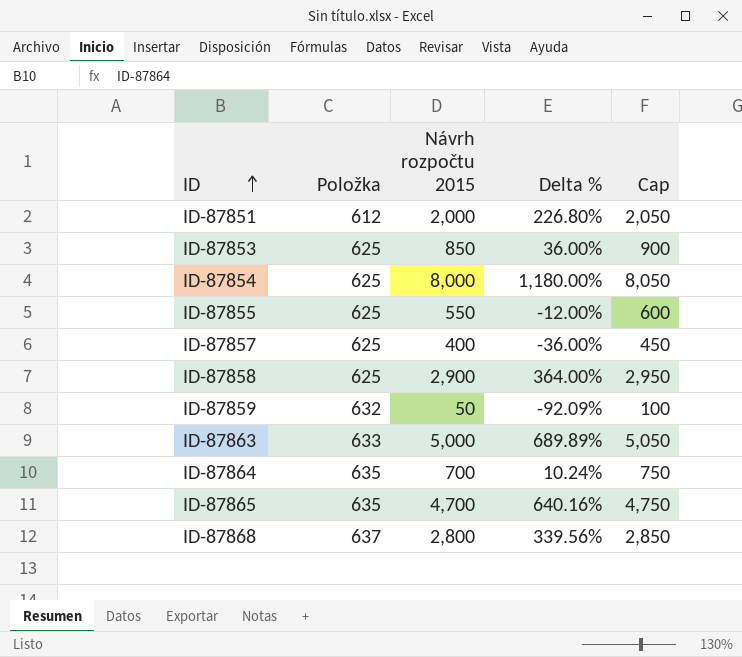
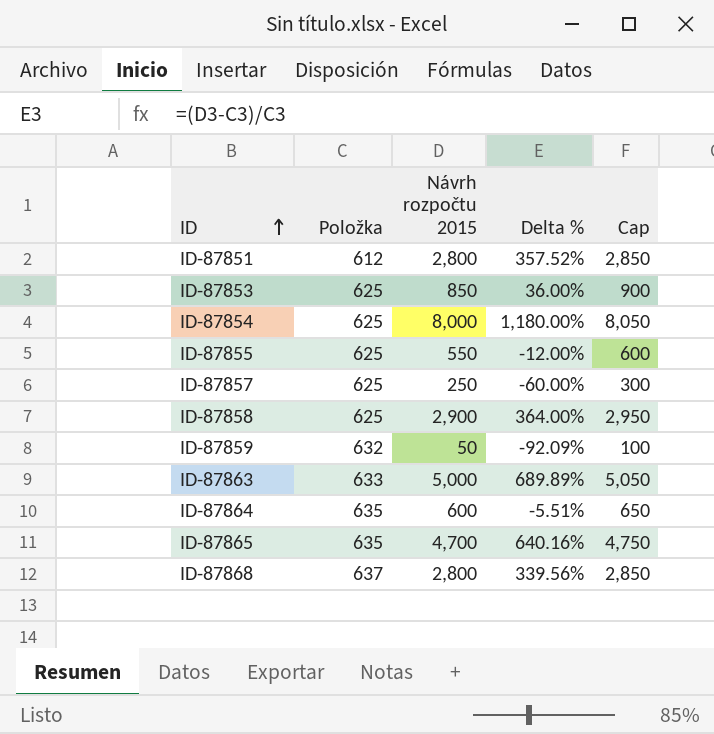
ID-87851 | Návrh rozpočtu 2015: 2,000 -> 2,800
ID-87851 | Delta %: 226.80% -> 357.52%
ID-87851 | Cap: 2,050 -> 2,850
ID-87857 | Návrh rozpočtu 2015: 400 -> 250
ID-87857 | Delta %: -36.00% -> -60.00%
ID-87857 | Cap: 450 -> 300
ID-87864 | Návrh rozpočtu 2015: 700 -> 600
ID-87864 | Delta %: 10.24% -> -5.51%
ID-87864 | Cap: 750 -> 650

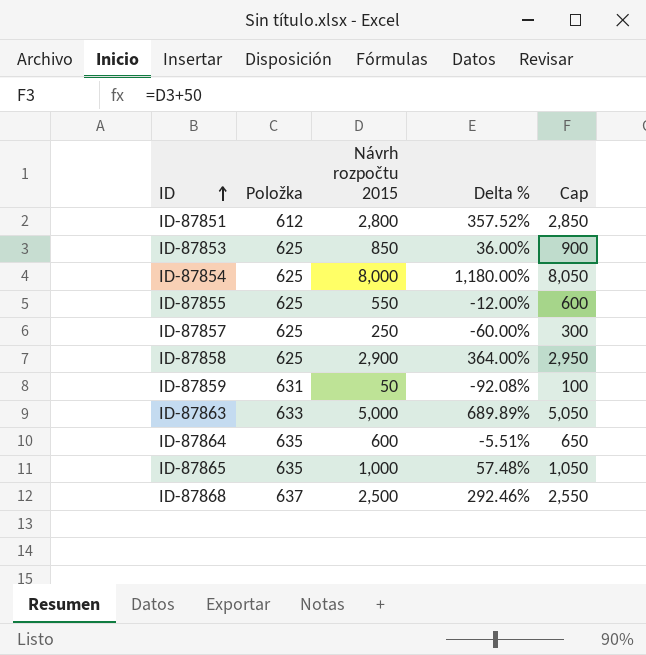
ID-87859 | Položka: 632 -> 631
ID-87859 | Delta %: -92.09% -> -92.08%
ID-87865 | Návrh rozpočtu 2015: 4,700 -> 1,000
ID-87865 | Delta %: 640.16% -> 57.48%
ID-87865 | Cap: 4,750 -> 1,050
ID-87868 | Návrh rozpočtu 2015: 2,800 -> 2,500
ID-87868 | Delta %: 339.56% -> 292.46%
ID-87868 | Cap: 2,850 -> 2,550

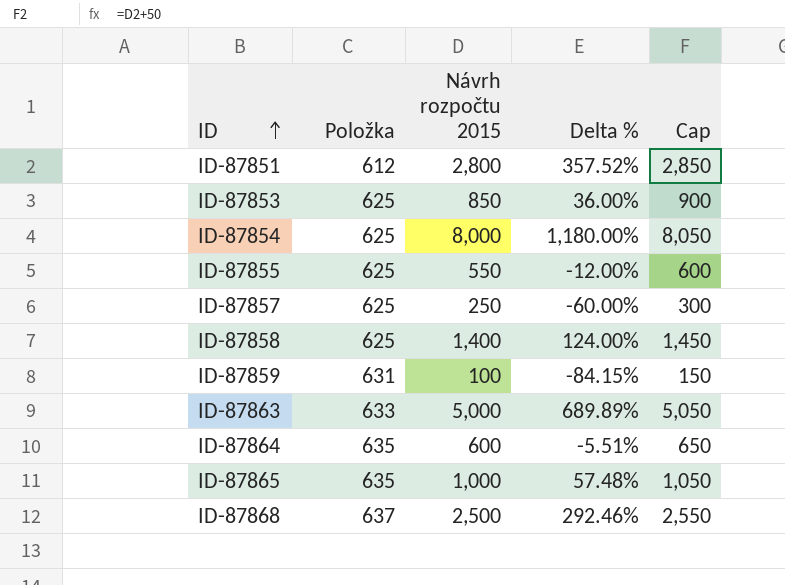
ID-87858 | Návrh rozpočtu 2015: 2,900 -> 1,400
ID-87858 | Delta %: 364.00% -> 124.00%
ID-87858 | Cap: 2,950 -> 1,450
ID-87859 | Návrh rozpočtu 2015: 50 -> 100
ID-87859 | Delta %: -92.08% -> -84.15%
ID-87859 | Cap: 100 -> 150

